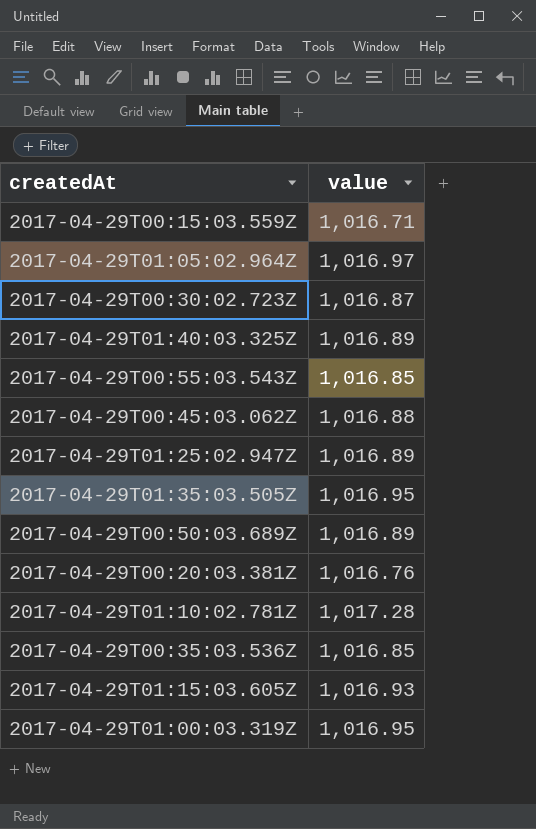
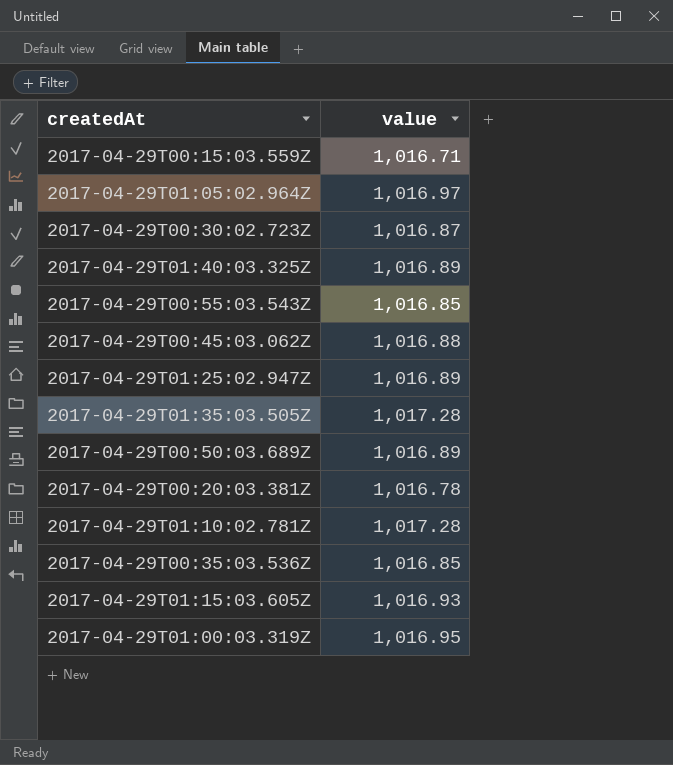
2017-04-29T01:35:03.505Z | value: 1,016.95 -> 1,017.28
2017-04-29T00:20:03.381Z | value: 1,016.76 -> 1,016.78

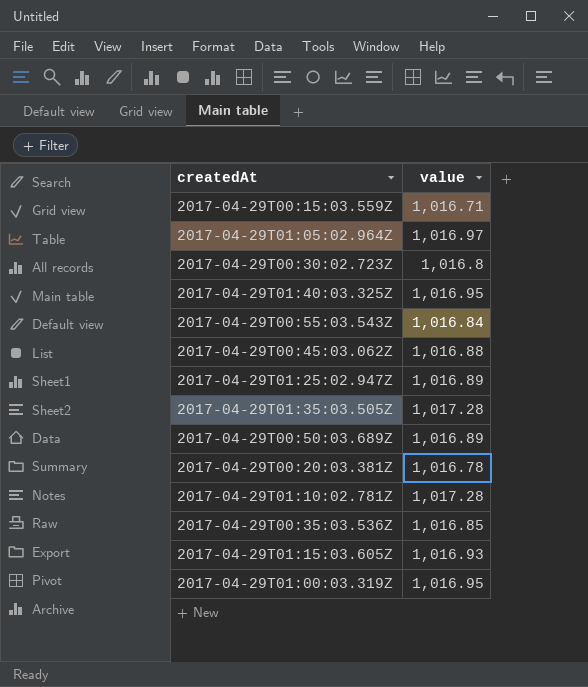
2017-04-29T00:30:02.723Z | value: 1,016.87 -> 1,016.8
2017-04-29T01:40:03.325Z | value: 1,016.89 -> 1,016.95
2017-04-29T00:55:03.543Z | value: 1,016.85 -> 1,016.84

